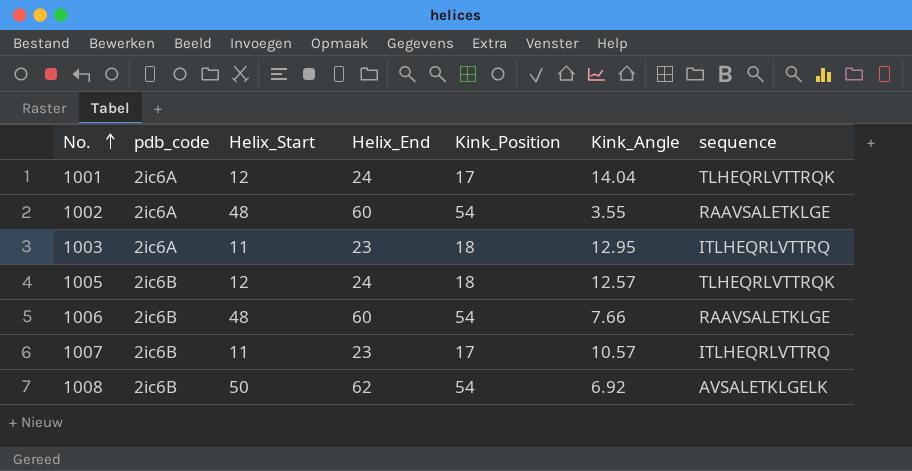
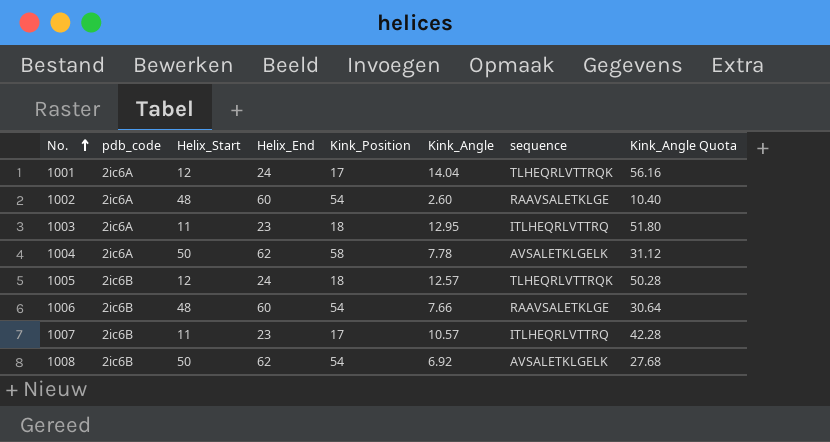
column Kink_Angle Quota | formula: none -> [Kink_Angle] * 4
1002 | Kink_Angle: 3.55 -> 2.60
row 1004: none -> 2ic6A | 50 | 62 | 58 | 7.78 | AVSALETKLGELK | 31.12

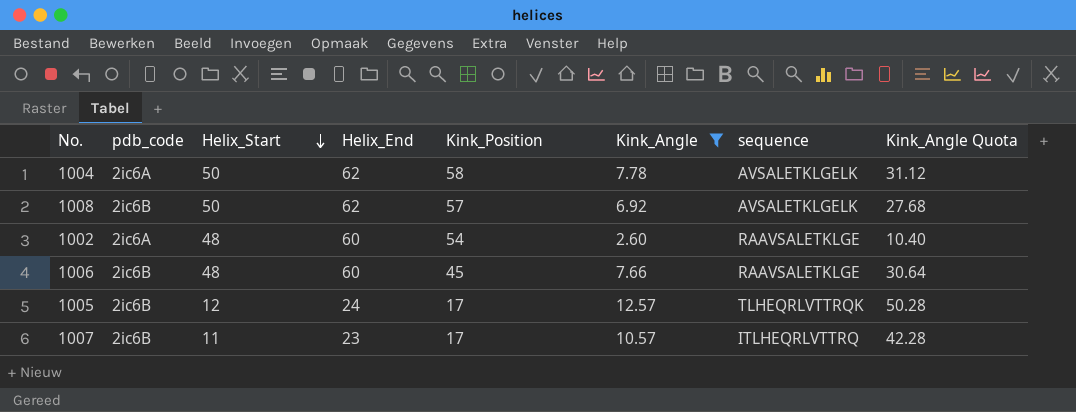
filter: none -> Kink_Angle <= 12.57
row order: No. ascending -> Helix_Start descending
1008 | Kink_Position: 54 -> 57
1006 | Kink_Position: 54 -> 45
1005 | Kink_Position: 18 -> 17

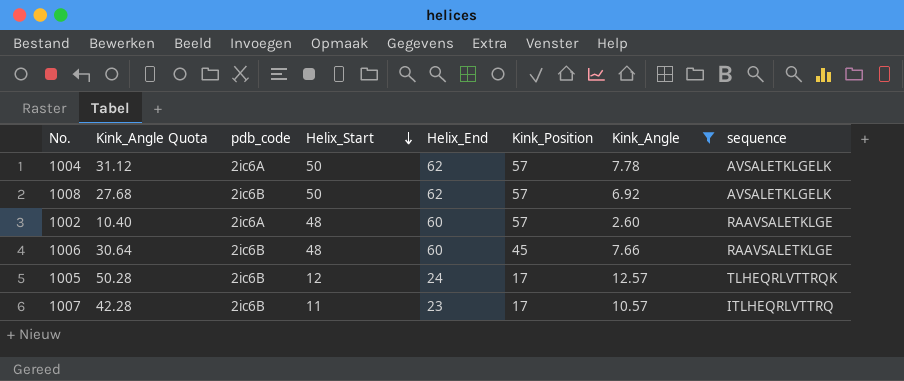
column Kink_Angle Quota | position: 8 -> 2
1004 | Kink_Position: 58 -> 57
1002 | Kink_Position: 54 -> 57

